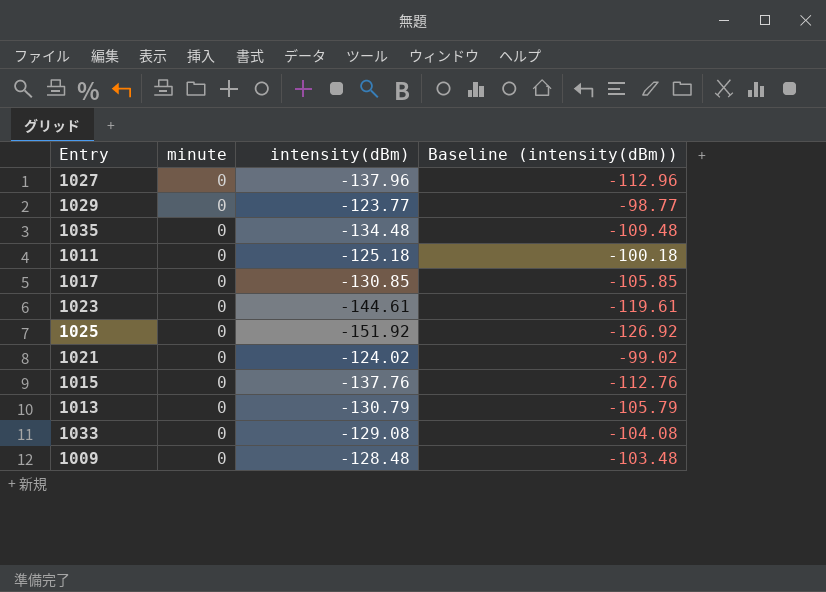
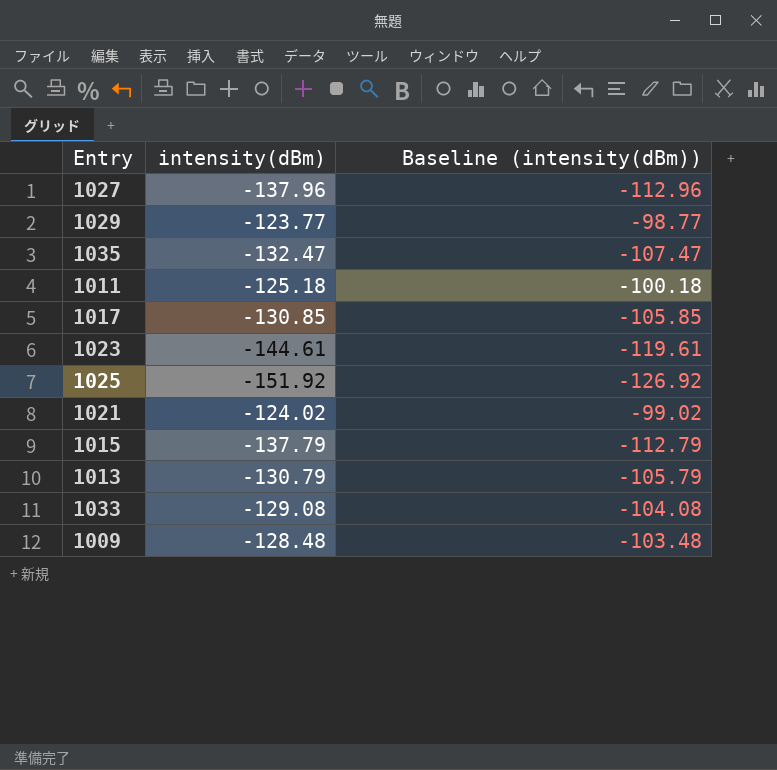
column minute | position: 2 -> none
1035 | intensity(dBm): -134.48 -> -132.47
1035 | Baseline (intensity(dBm)): -109.48 -> -107.47
1015 | intensity(dBm): -137.76 -> -137.79
1015 | Baseline (intensity(dBm)): -112.76 -> -112.79

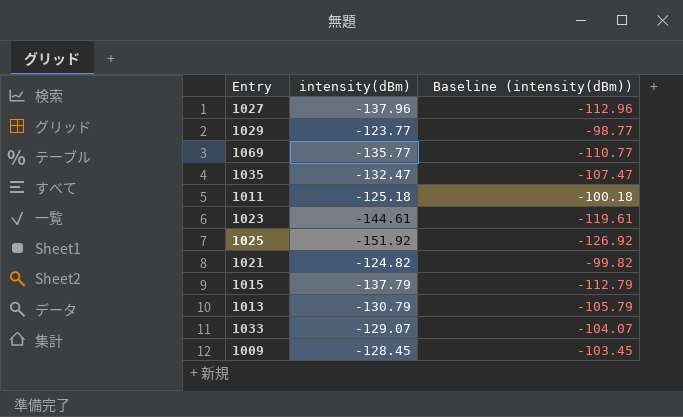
row 1017: -130.85 | -105.85 -> none
row 1069: none -> -135.77 | -110.77
1021 | intensity(dBm): -124.02 -> -124.82
1021 | Baseline (intensity(dBm)): -99.02 -> -99.82
1033 | intensity(dBm): -129.08 -> -129.07
1033 | Baseline (intensity(dBm)): -104.08 -> -104.07
1009 | intensity(dBm): -128.48 -> -128.45
1009 | Baseline (intensity(dBm)): -103.48 -> -103.45

